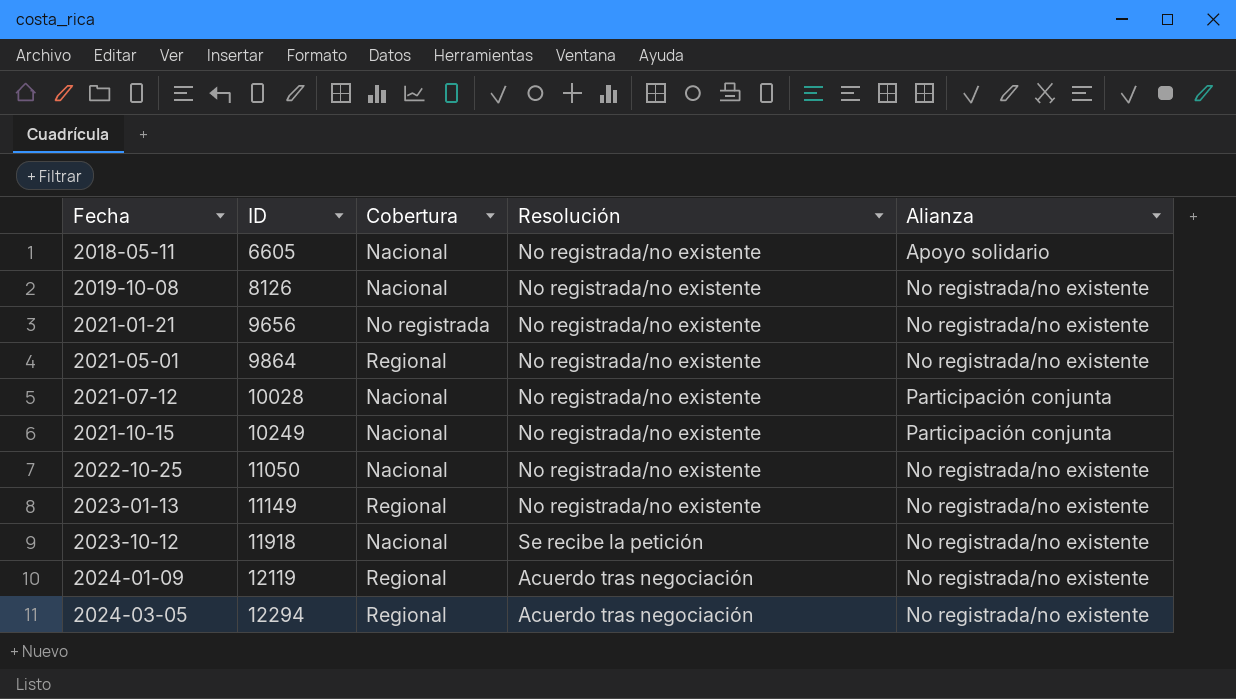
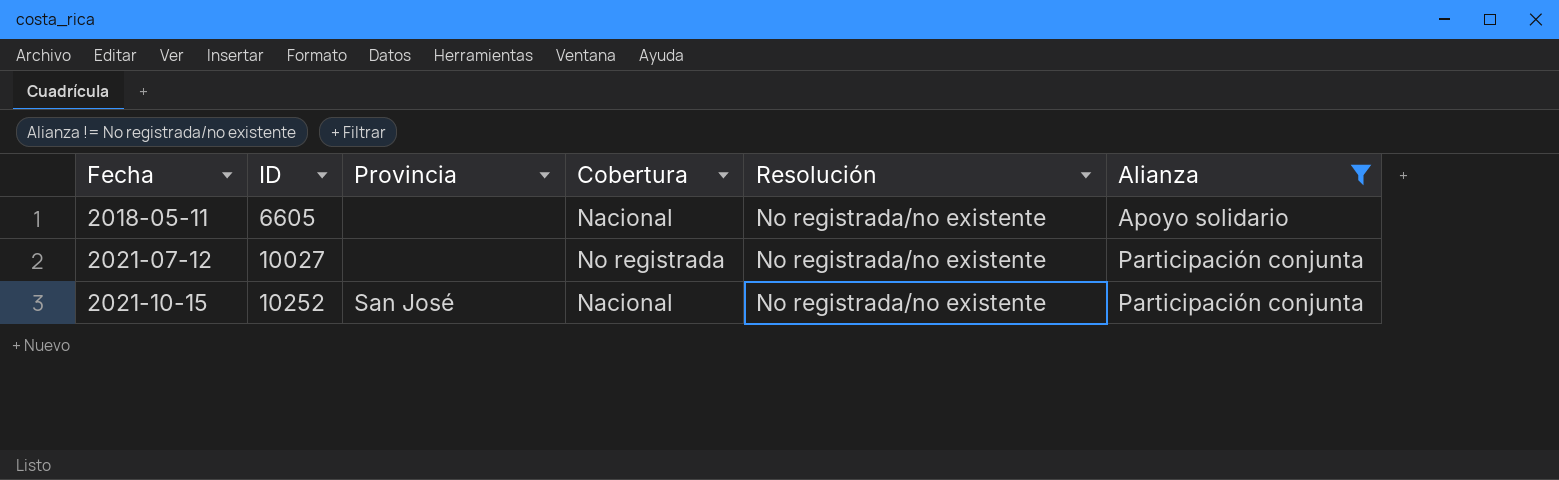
filter: none -> Alianza != No registrada/no existente
column Provincia | position: none -> 3
2021-07-12 | ID: 10028 -> 10027
2021-07-12 | Cobertura: Nacional -> No registrada
2021-10-15 | ID: 10249 -> 10252

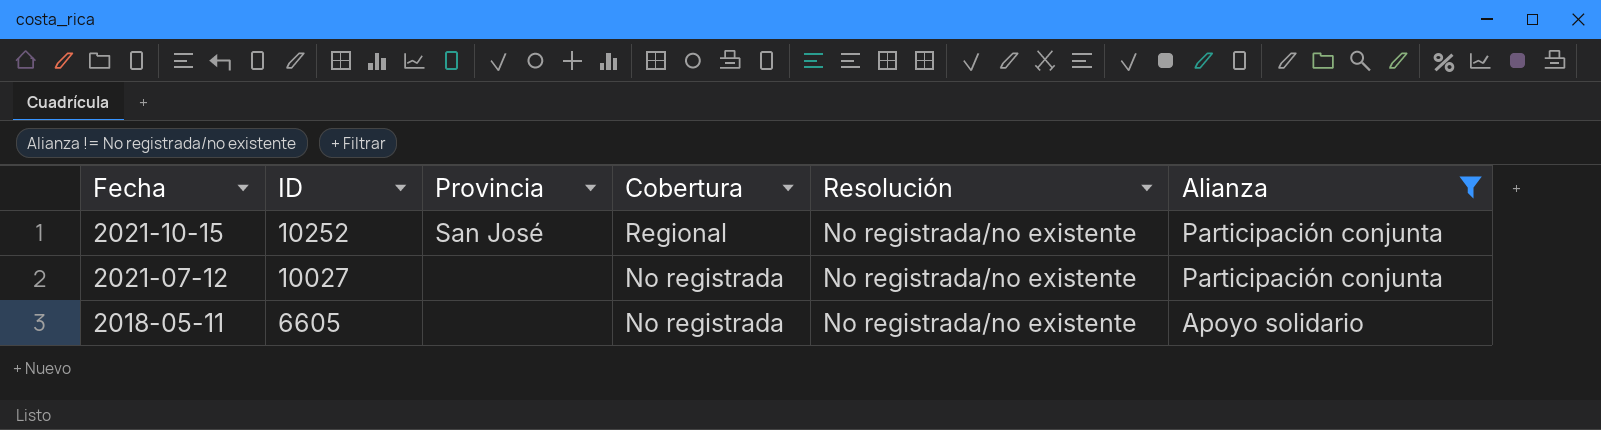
row order: Fecha ascending -> Fecha descending
2021-10-15 | Cobertura: Nacional -> Regional
2018-05-11 | Cobertura: Nacional -> No registrada

